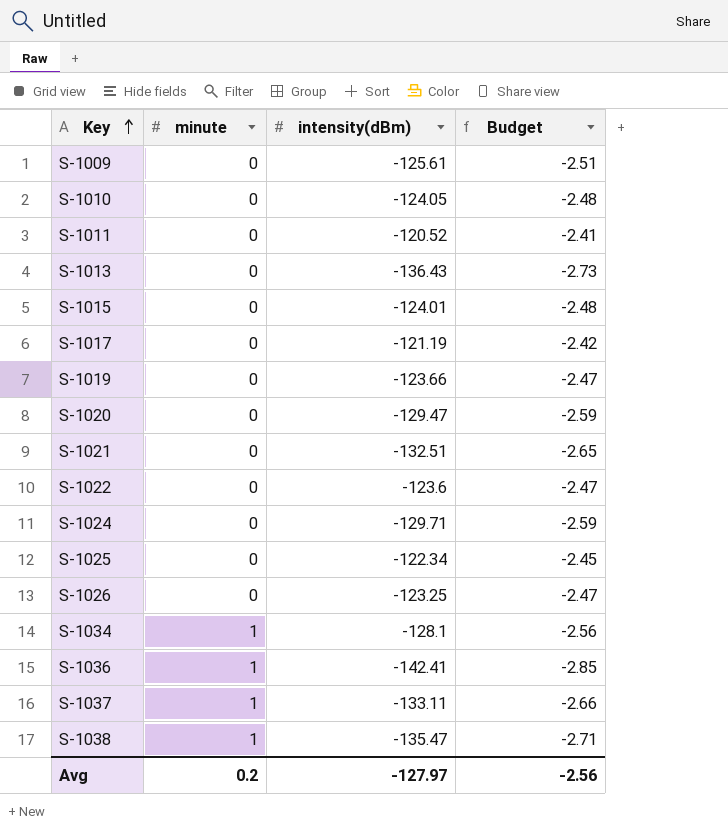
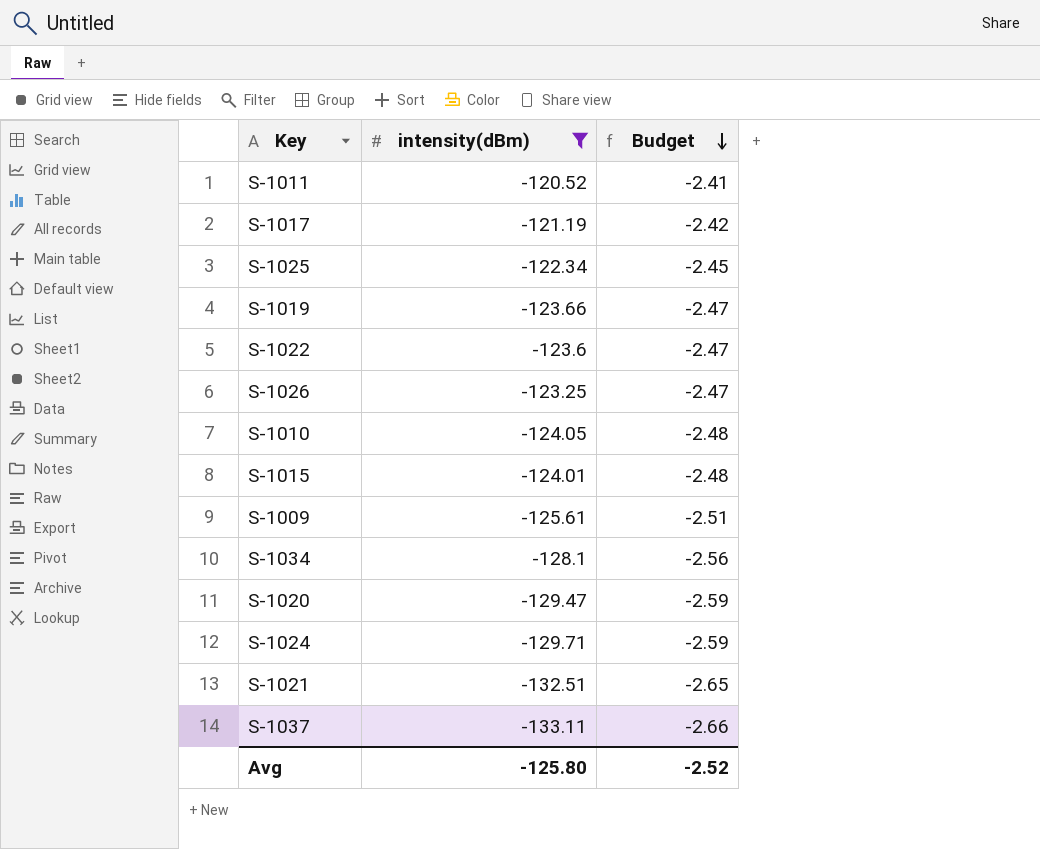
filter: none -> intensity(dBm) >= -133.11
row order: Key ascending -> Budget descending
column minute | position: 2 -> none
Avg | intensity(dBm): -127.97 -> -125.80
Avg | Budget: -2.56 -> -2.52

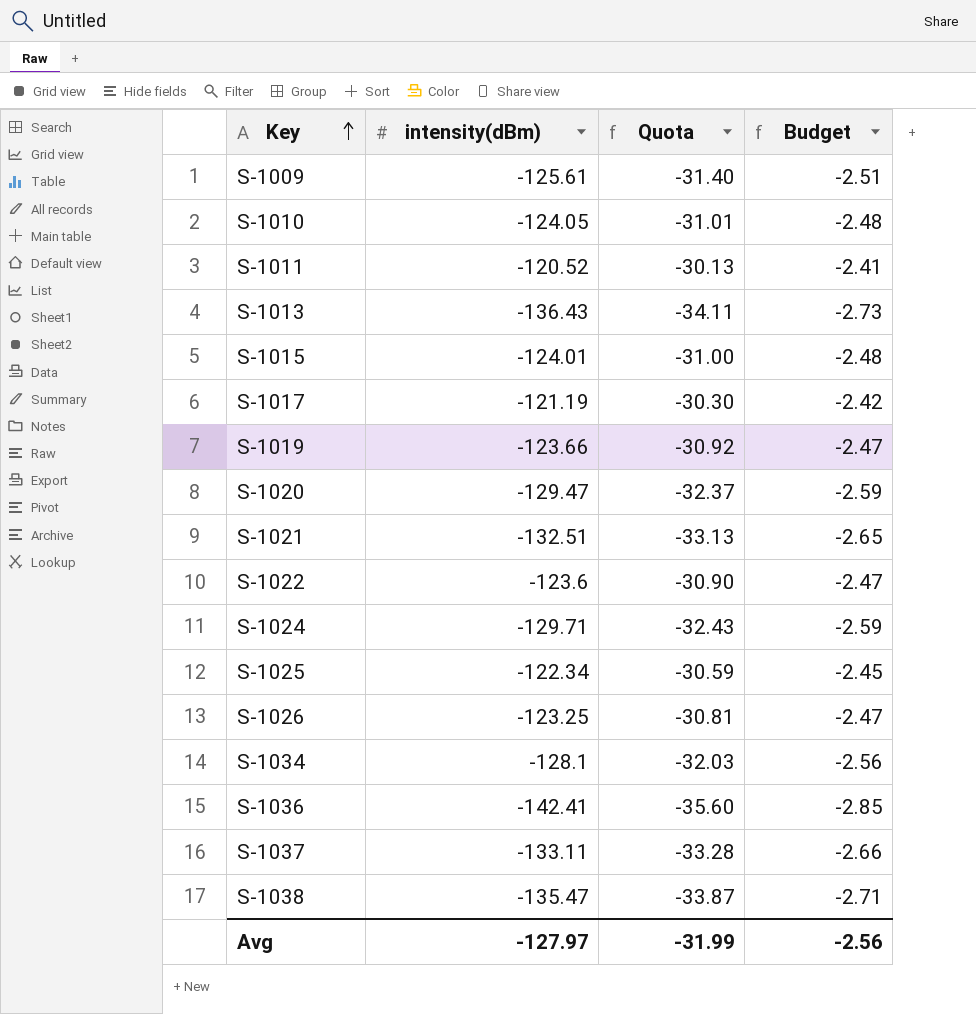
filter: intensity(dBm) >= -133.11 -> none
row order: Budget descending -> Key ascending
column Quota | formula: none -> [intensity(dBm)] * 0.25
Avg | intensity(dBm): -125.80 -> -127.97
Avg | Budget: -2.52 -> -2.56

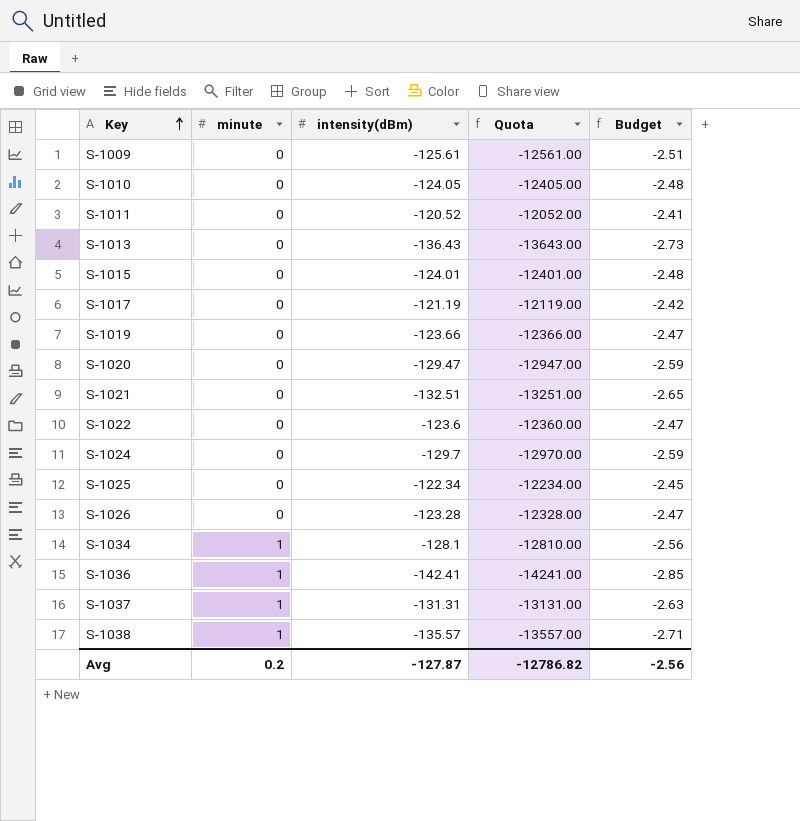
column minute | position: none -> 2
column Quota | formula: [intensity(dBm)] * 0.25 -> [intensity(dBm)] * 100
S-1024 | intensity(dBm): -129.71 -> -129.7
S-1026 | intensity(dBm): -123.25 -> -123.28
S-1037 | intensity(dBm): -133.11 -> -131.31
S-1037 | Budget: -2.66 -> -2.63
S-1038 | intensity(dBm): -135.47 -> -135.57
Avg | intensity(dBm): -127.97 -> -127.87
Avg | Quota: -31.99 -> -12786.82

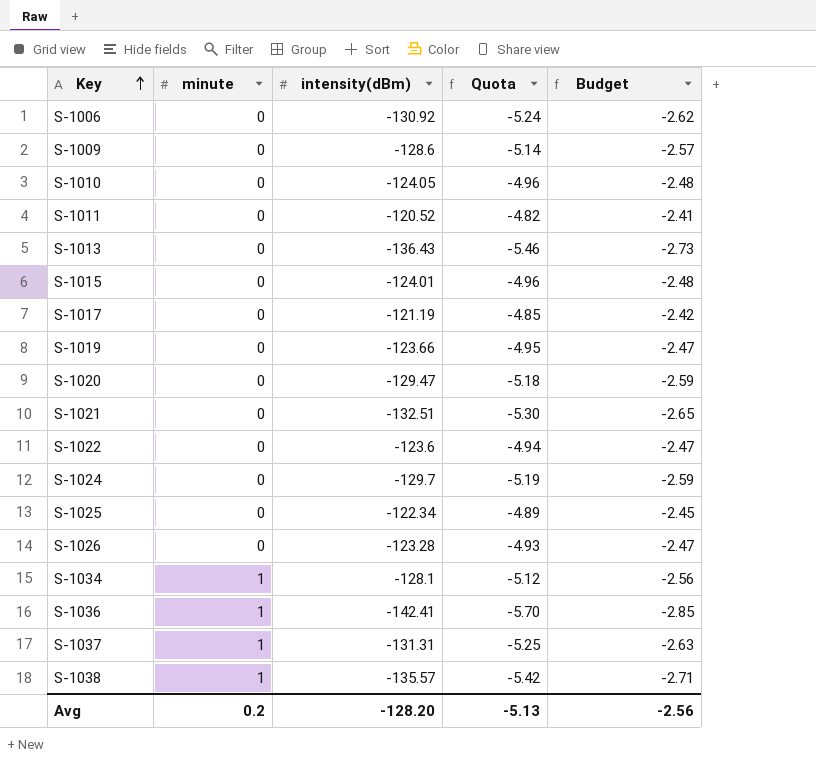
column Quota | formula: [intensity(dBm)] * 100 -> [intensity(dBm)] * 0.04
row S-1006: none -> 0 | -130.92 | -5.24 | -2.62
S-1009 | intensity(dBm): -125.61 -> -128.6
S-1009 | Budget: -2.51 -> -2.57
Avg | intensity(dBm): -127.87 -> -128.20
Avg | Quota: -12786.82 -> -5.13

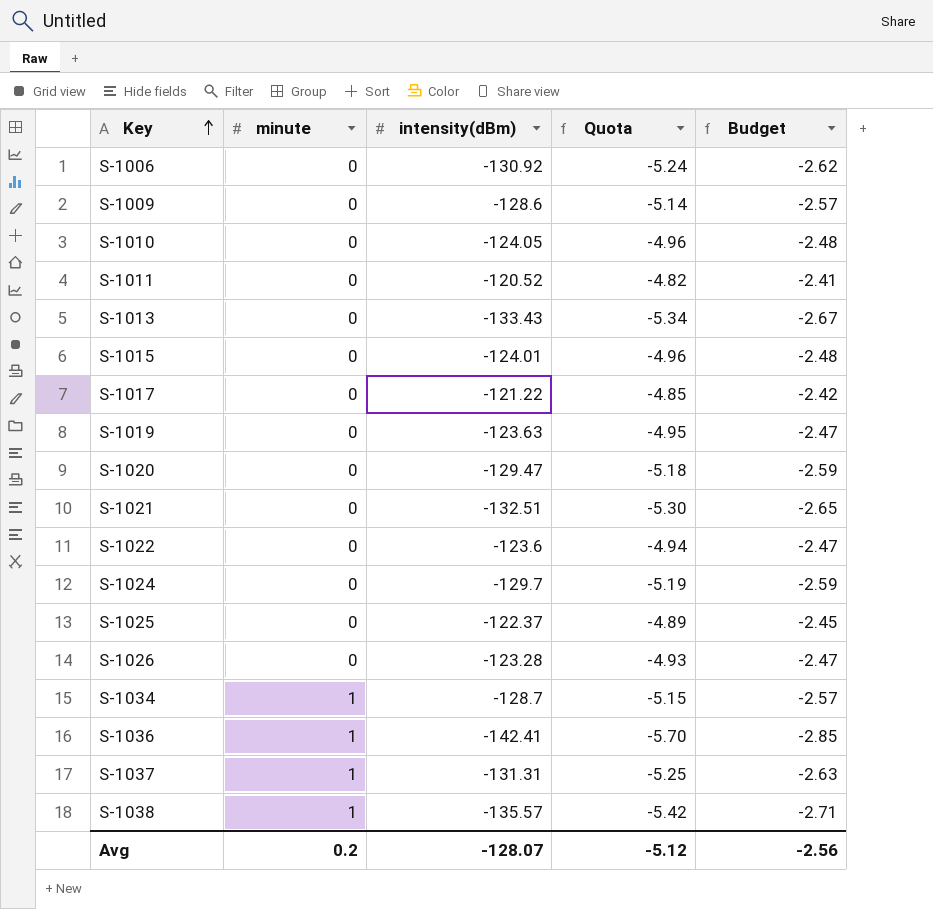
S-1013 | intensity(dBm): -136.43 -> -133.43
S-1013 | Quota: -5.46 -> -5.34
S-1013 | Budget: -2.73 -> -2.67
S-1017 | intensity(dBm): -121.19 -> -121.22
S-1019 | intensity(dBm): -123.66 -> -123.63
S-1025 | intensity(dBm): -122.34 -> -122.37
S-1034 | intensity(dBm): -128.1 -> -128.7
S-1034 | Quota: -5.12 -> -5.15
S-1034 | Budget: -2.56 -> -2.57
Avg | intensity(dBm): -128.20 -> -128.07
Avg | Quota: -5.13 -> -5.12

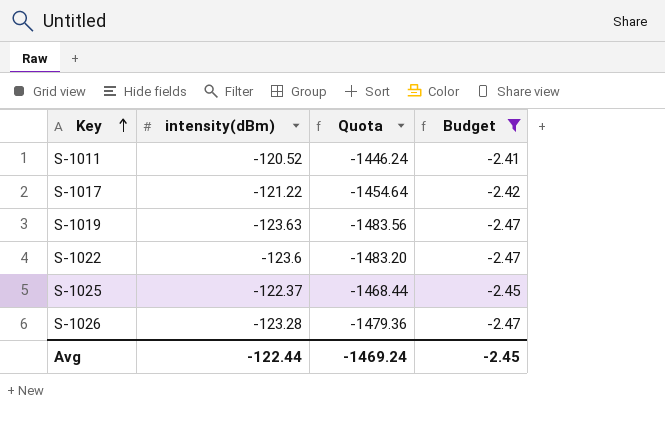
filter: none -> Budget >= -2.47
column minute | position: 2 -> none
column Quota | formula: [intensity(dBm)] * 0.04 -> [intensity(dBm)] * 12
Avg | intensity(dBm): -128.07 -> -122.44
Avg | Quota: -5.12 -> -1469.24
Avg | Budget: -2.56 -> -2.45

